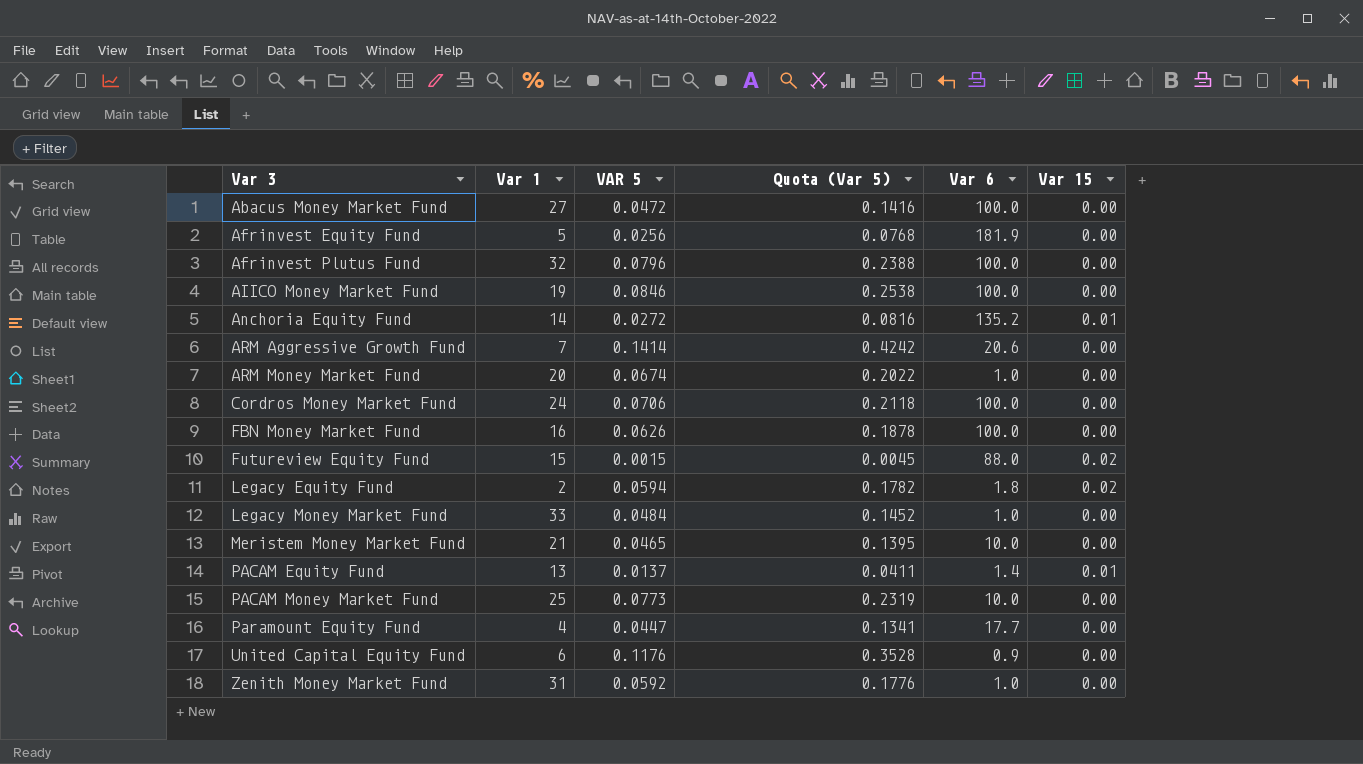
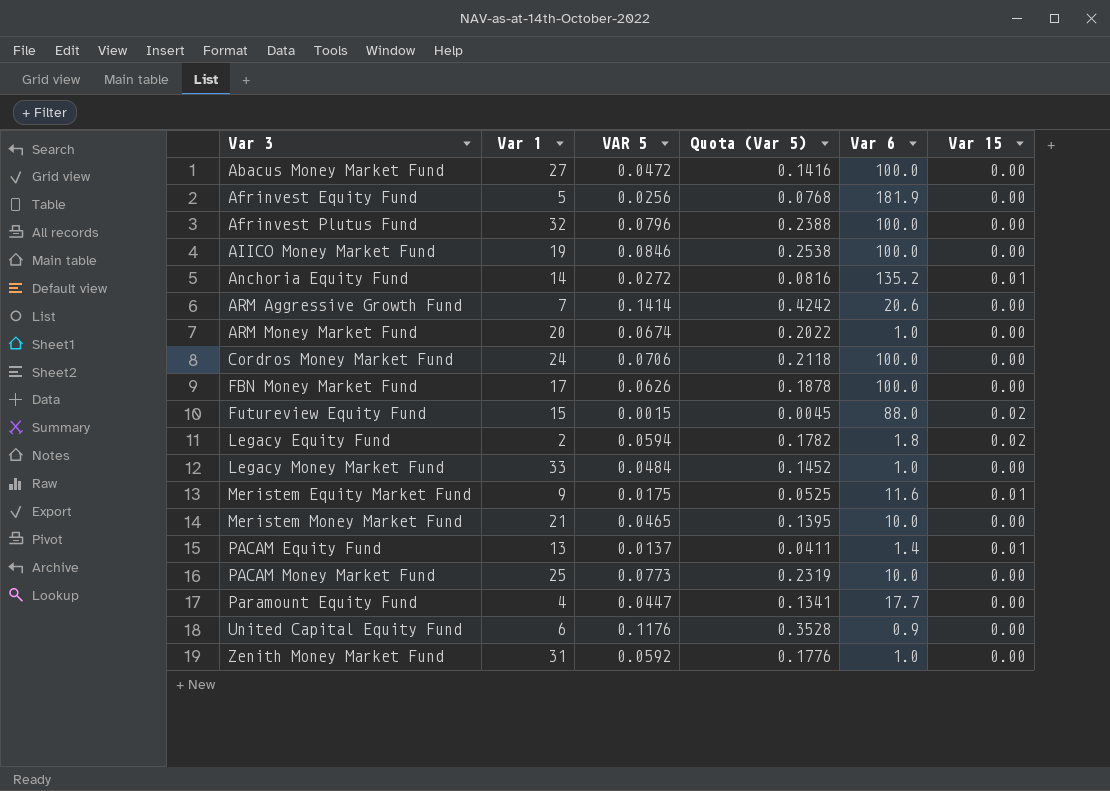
FBN Money Market Fund | Var 1: 16 -> 17
row Meristem Equity Market Fund: none -> 9 | 0.0175 | 0.0525 | 11.6 | 0.01

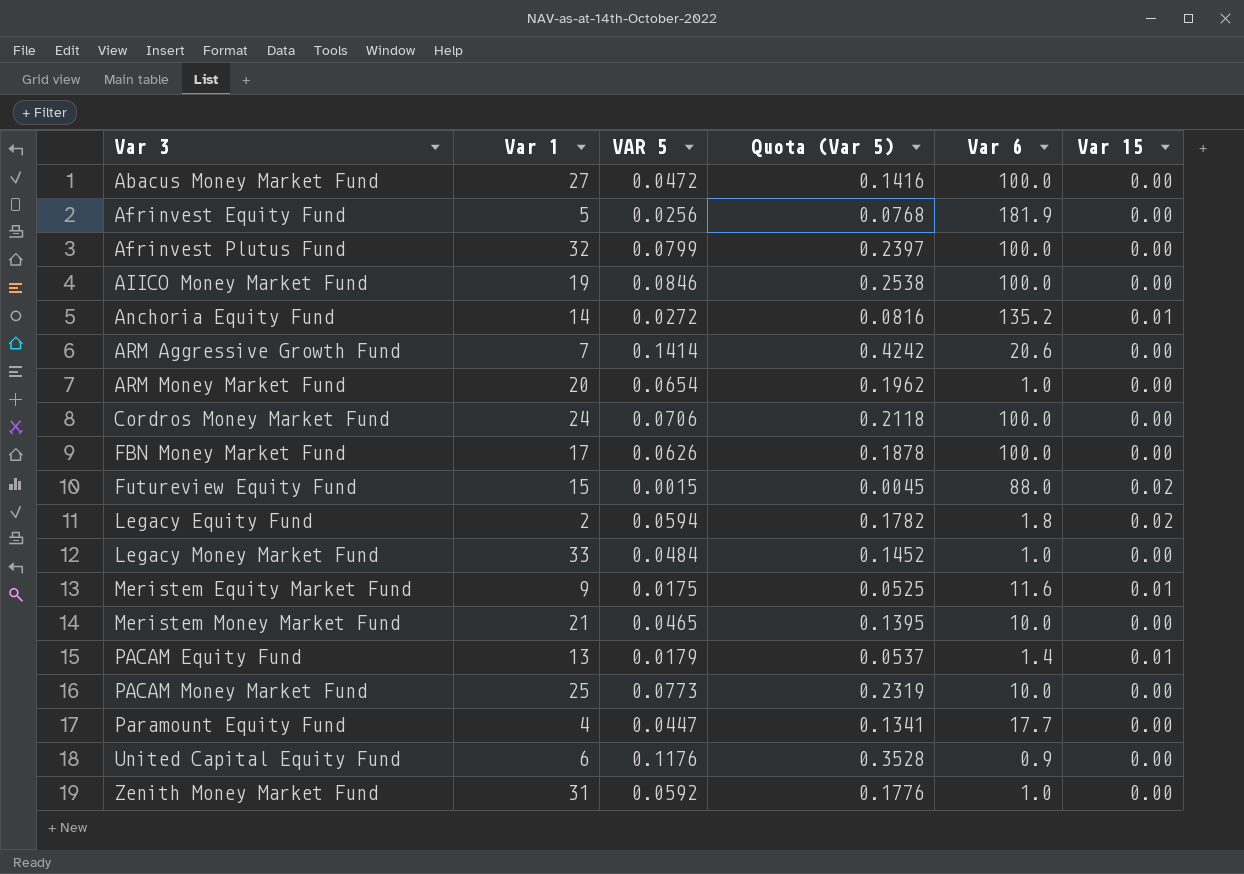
Afrinvest Plutus Fund | VAR 5: 0.0796 -> 0.0799
Afrinvest Plutus Fund | Quota (Var 5): 0.2388 -> 0.2397
ARM Money Market Fund | VAR 5: 0.0674 -> 0.0654
ARM Money Market Fund | Quota (Var 5): 0.2022 -> 0.1962
PACAM Equity Fund | VAR 5: 0.0137 -> 0.0179
PACAM Equity Fund | Quota (Var 5): 0.0411 -> 0.0537

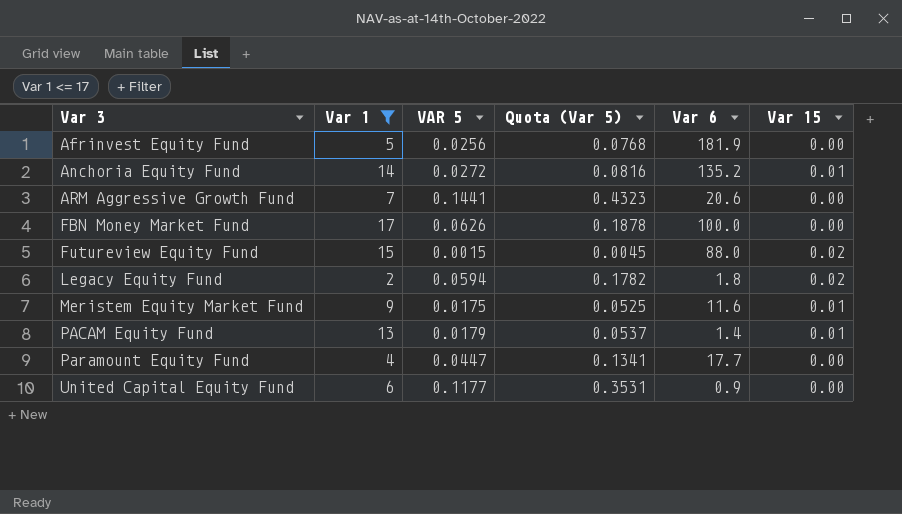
filter: none -> Var 1 <= 17
ARM Aggressive Growth Fund | VAR 5: 0.1414 -> 0.1441
ARM Aggressive Growth Fund | Quota (Var 5): 0.4242 -> 0.4323
United Capital Equity Fund | VAR 5: 0.1176 -> 0.1177
United Capital Equity Fund | Quota (Var 5): 0.3528 -> 0.3531

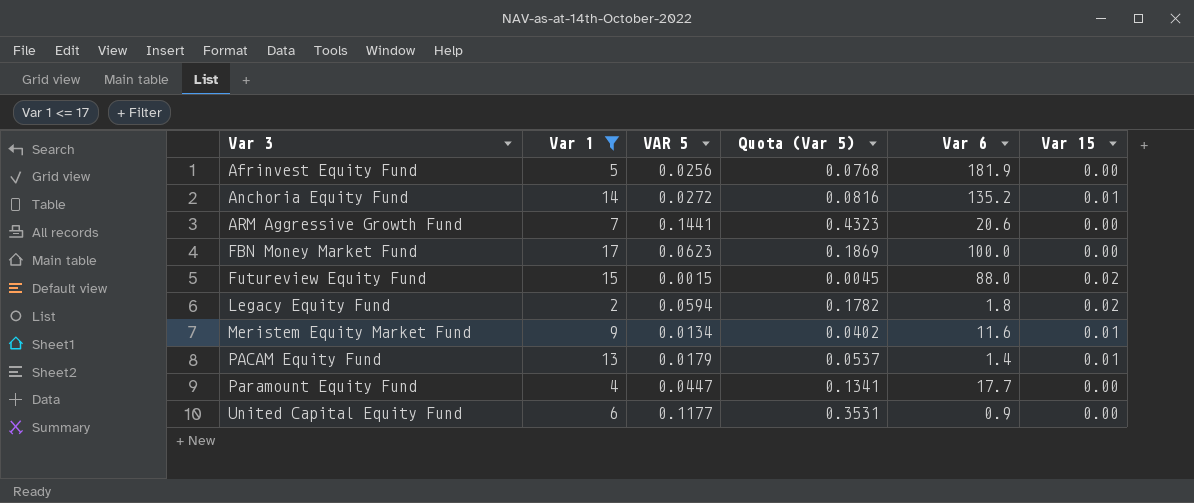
FBN Money Market Fund | VAR 5: 0.0626 -> 0.0623
FBN Money Market Fund | Quota (Var 5): 0.1878 -> 0.1869
Meristem Equity Market Fund | VAR 5: 0.0175 -> 0.0134
Meristem Equity Market Fund | Quota (Var 5): 0.0525 -> 0.0402

